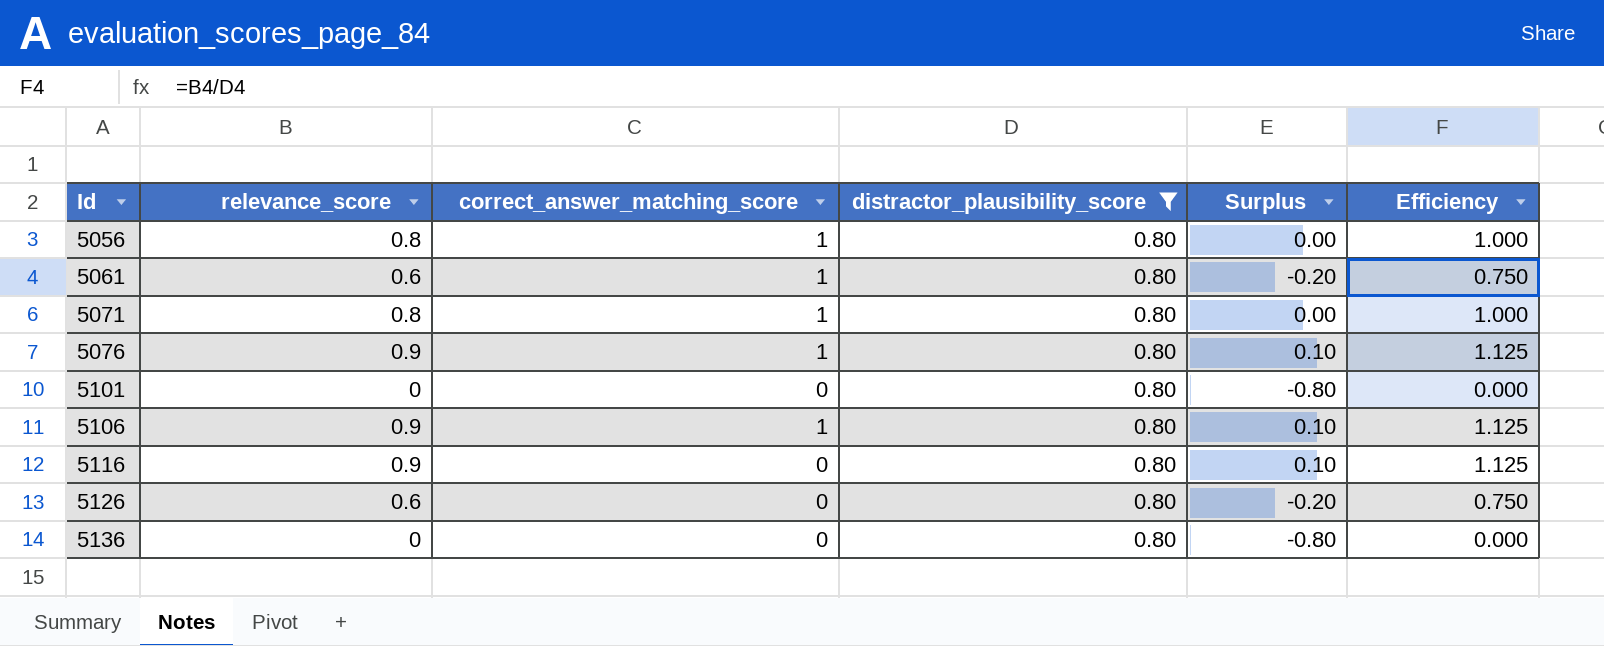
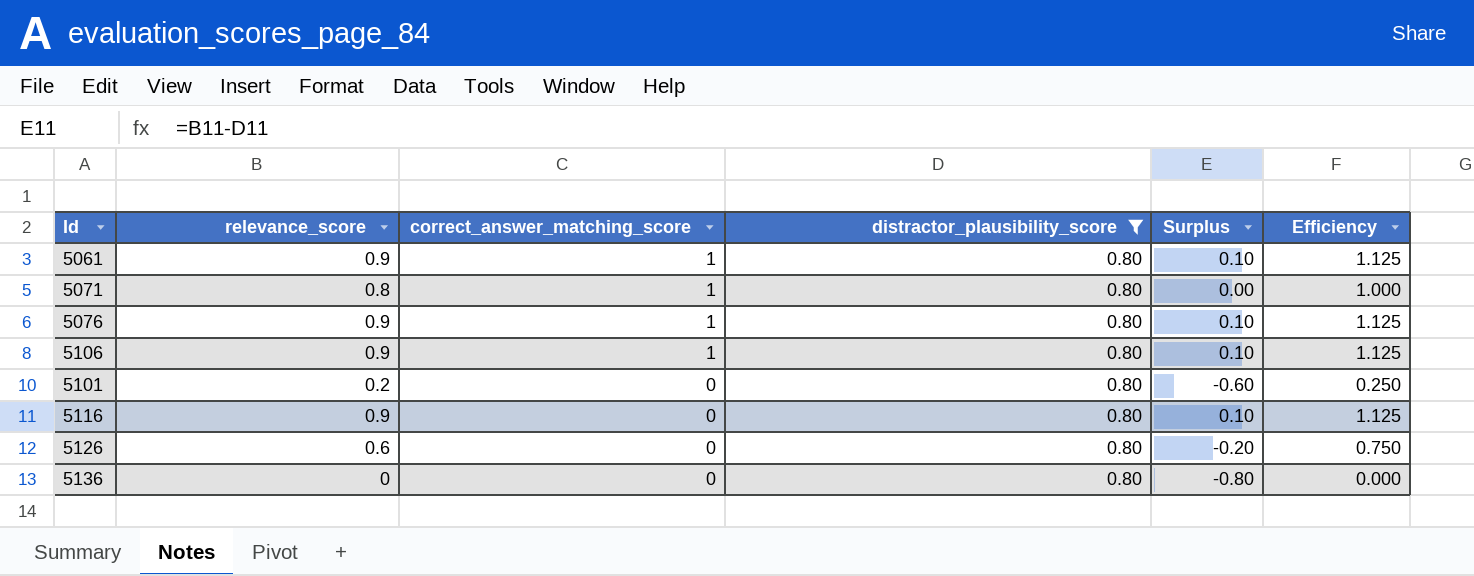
row order: Id ascending -> correct_answer_matching_score descending
row 5056: 0.8 | 1 | 0.80 | 0.00 | 1.000 -> none
5061 | relevance_score: 0.6 -> 0.9
5061 | Surplus: -0.20 -> 0.10
5061 | Efficiency: 0.750 -> 1.125
5101 | relevance_score: 0 -> 0.2
5101 | Surplus: -0.80 -> -0.60
5101 | Efficiency: 0.000 -> 0.250

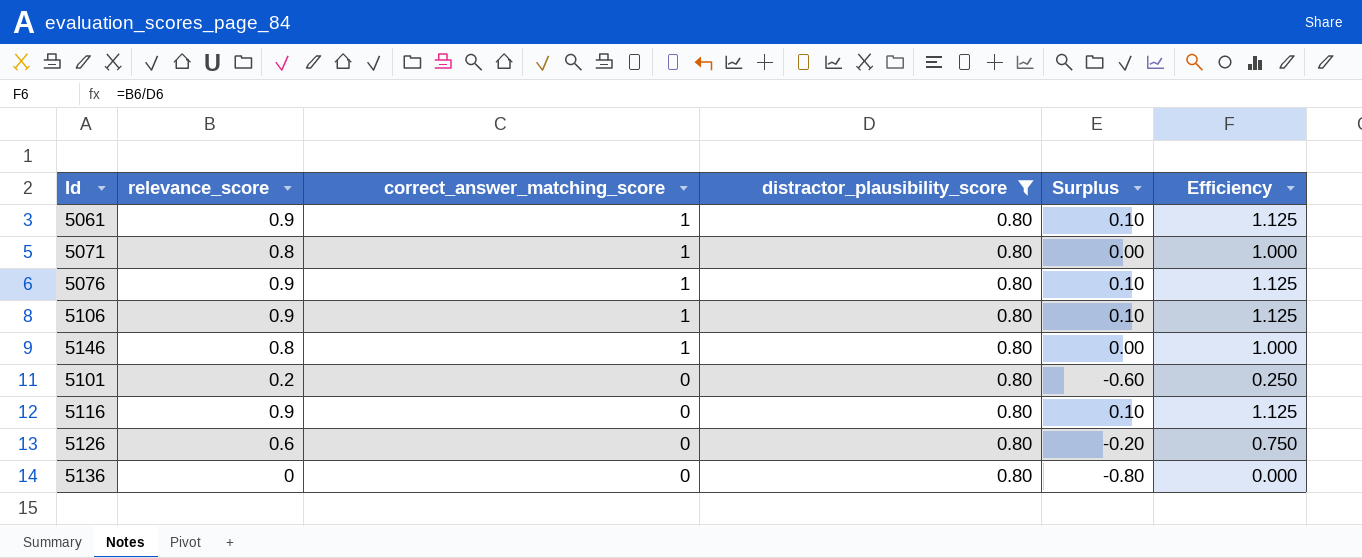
row 5146: none -> 0.8 | 1 | 0.80 | 0.00 | 1.000

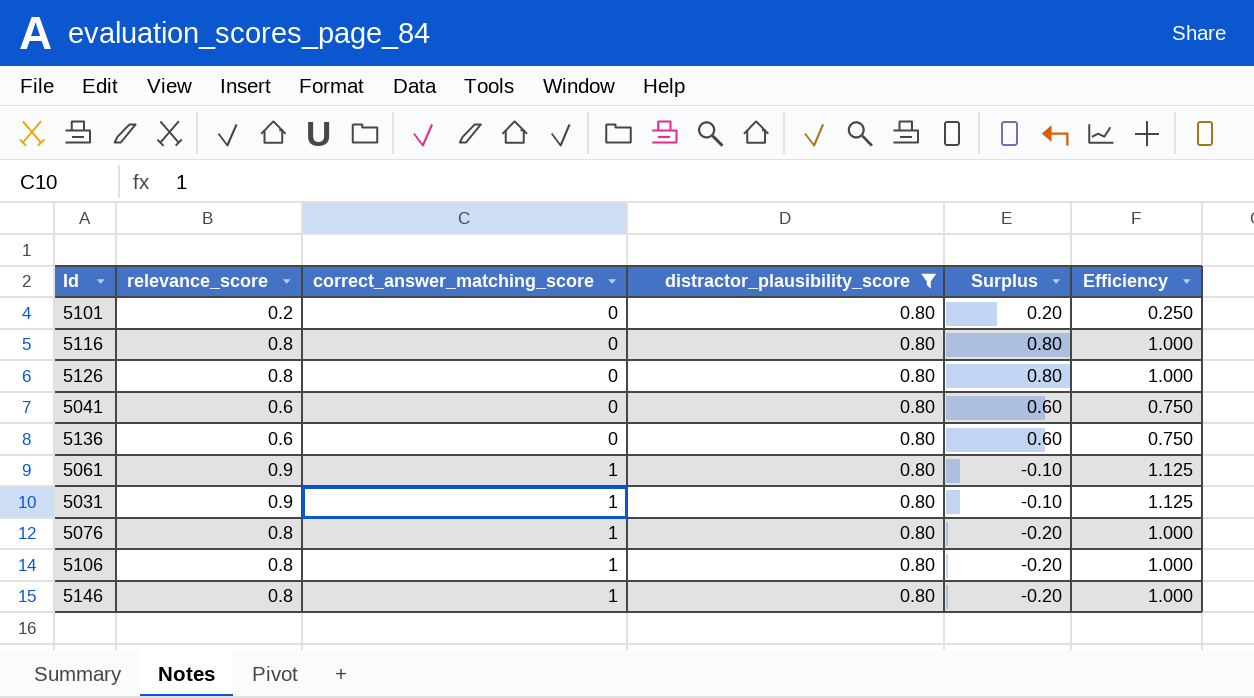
row order: correct_answer_matching_score descending -> correct_answer_matching_score ascending
column Surplus | formula: [relevance_score] - [distractor_plausibility_score] -> [relevance_score] - [correct_answer_matching_score]
row 5071: 0.8 | 1 | 0.80 | 0.00 | 1.000 -> none
5116 | relevance_score: 0.9 -> 0.8
5116 | Efficiency: 1.125 -> 1.000
5126 | relevance_score: 0.6 -> 0.8
5126 | Efficiency: 0.750 -> 1.000
row 5041: none -> 0.6 | 0 | 0.80 | 0.60 | 0.750
5136 | relevance_score: 0 -> 0.6
5136 | Efficiency: 0.000 -> 0.750
row 5031: none -> 0.9 | 1 | 0.80 | -0.10 | 1.125
5076 | relevance_score: 0.9 -> 0.8
5076 | Efficiency: 1.125 -> 1.000
5106 | relevance_score: 0.9 -> 0.8
5106 | Efficiency: 1.125 -> 1.000

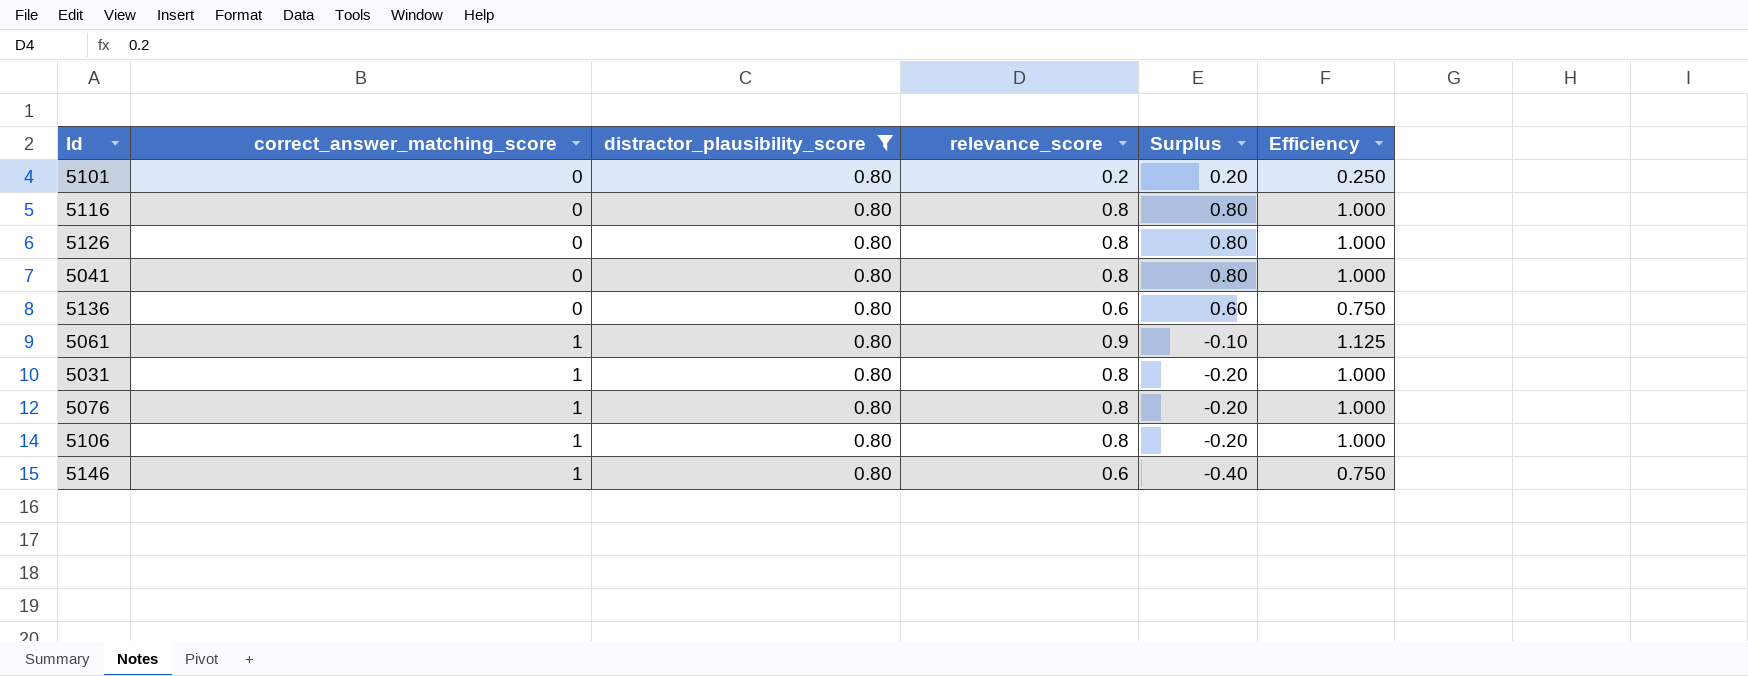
column relevance_score | position: 2 -> 4
5041 | relevance_score: 0.6 -> 0.8
5041 | Surplus: 0.60 -> 0.80
5041 | Efficiency: 0.750 -> 1.000
5031 | relevance_score: 0.9 -> 0.8
5031 | Surplus: -0.10 -> -0.20
5031 | Efficiency: 1.125 -> 1.000
5146 | relevance_score: 0.8 -> 0.6
5146 | Surplus: -0.20 -> -0.40
5146 | Efficiency: 1.000 -> 0.750

